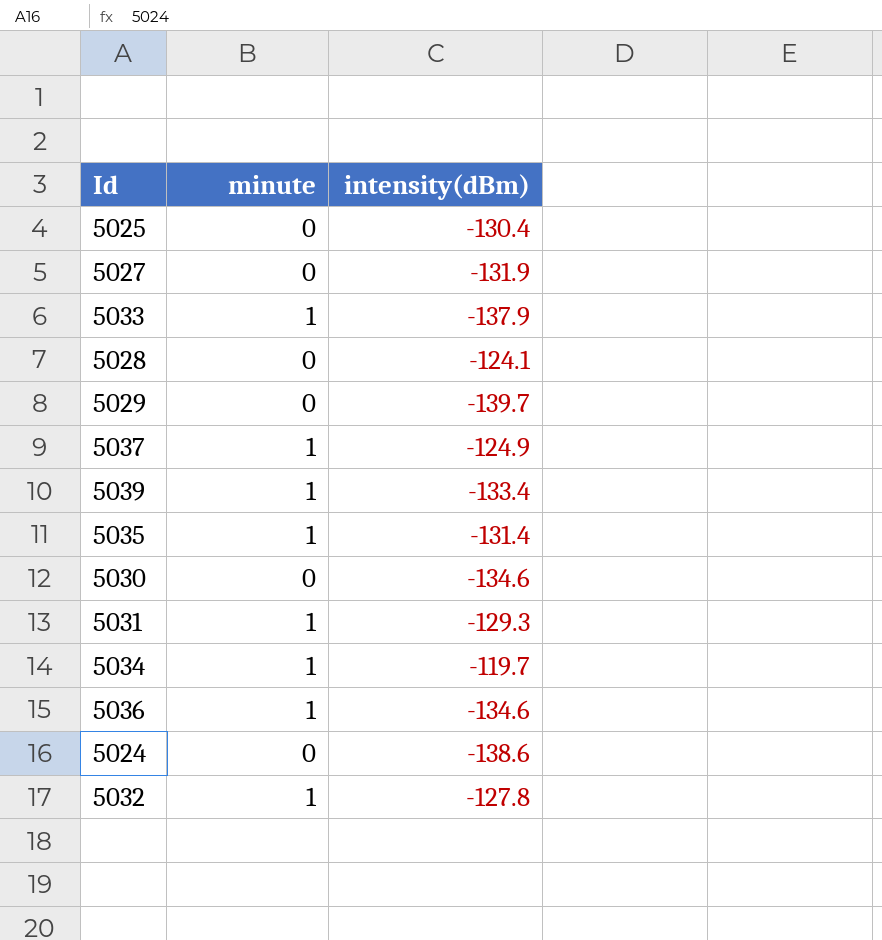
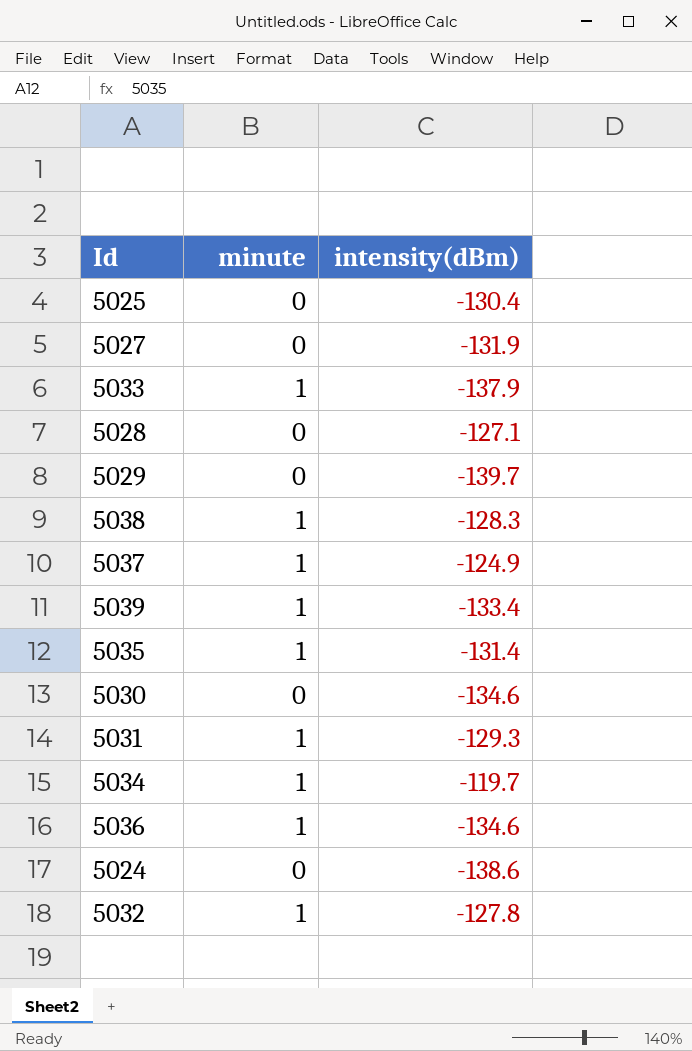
5028 | intensity(dBm): -124.1 -> -127.1
row 5038: none -> 1 | -128.3

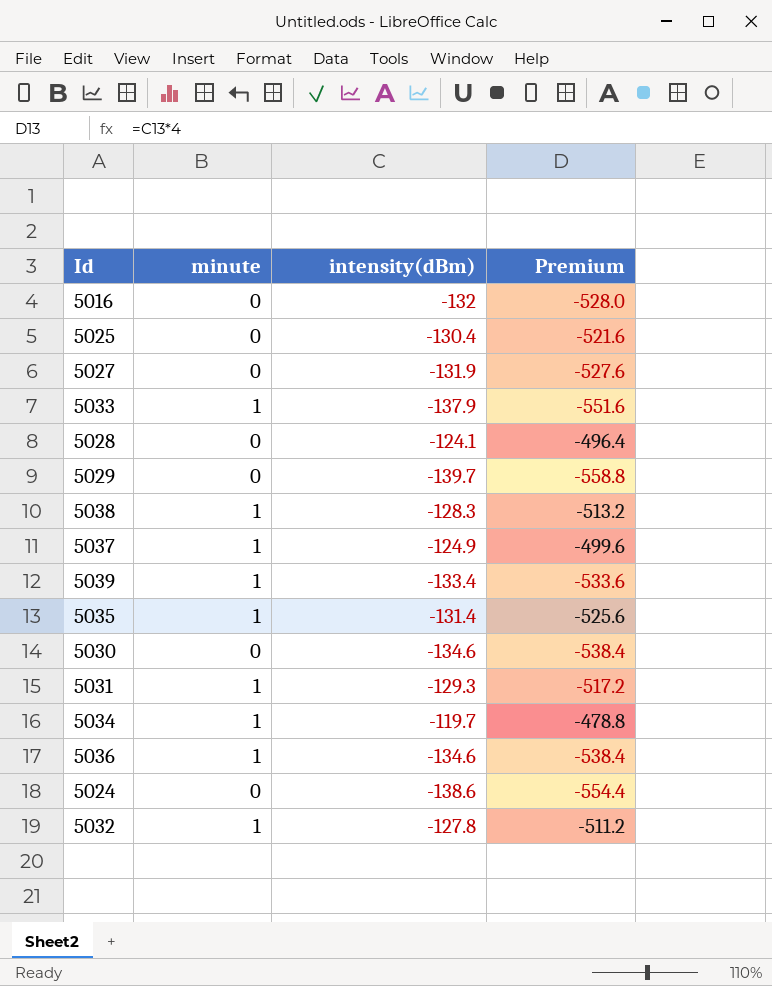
column Premium | formula: none -> [intensity(dBm)] * 4
row 5016: none -> 0 | -132 | -528.0
5028 | intensity(dBm): -127.1 -> -124.1

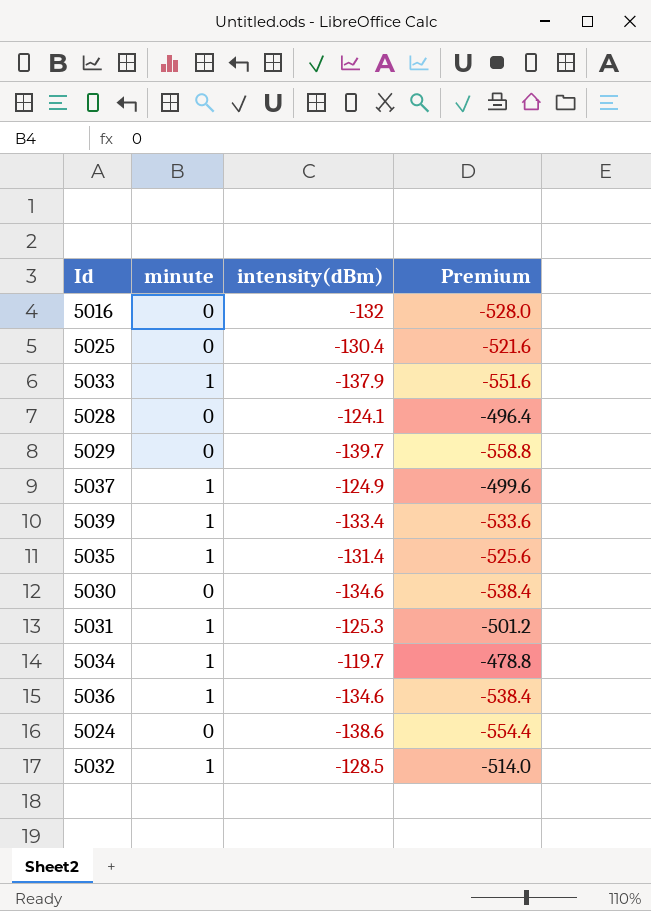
row 5027: 0 | -131.9 | -527.6 -> none
row 5038: 1 | -128.3 | -513.2 -> none
5031 | intensity(dBm): -129.3 -> -125.3
5031 | Premium: -517.2 -> -501.2
5032 | intensity(dBm): -127.8 -> -128.5
5032 | Premium: -511.2 -> -514.0

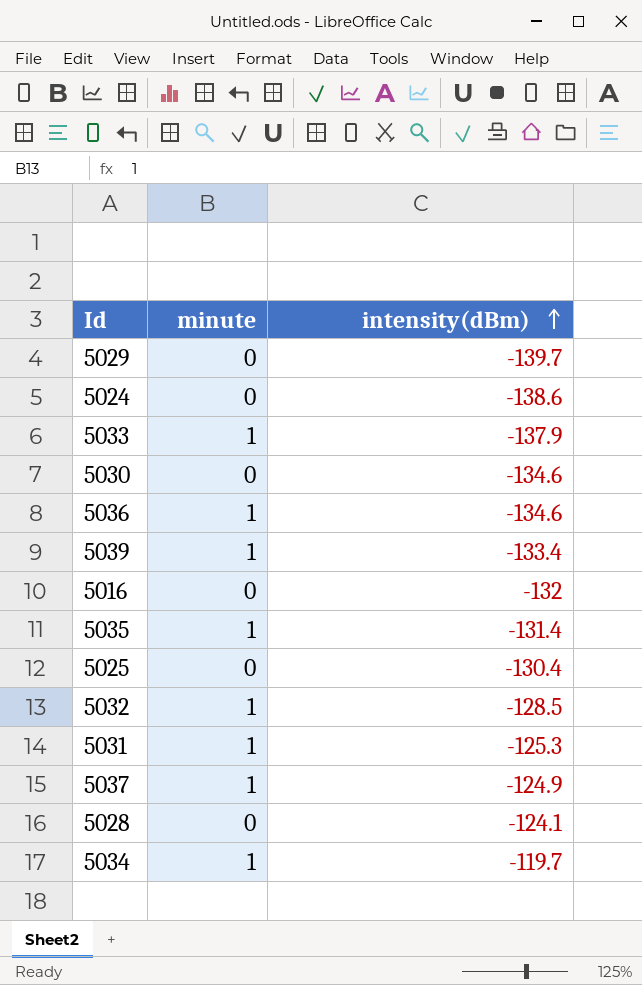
row order: none -> intensity(dBm) ascending
column Premium | formula: [intensity(dBm)] * 4 -> none

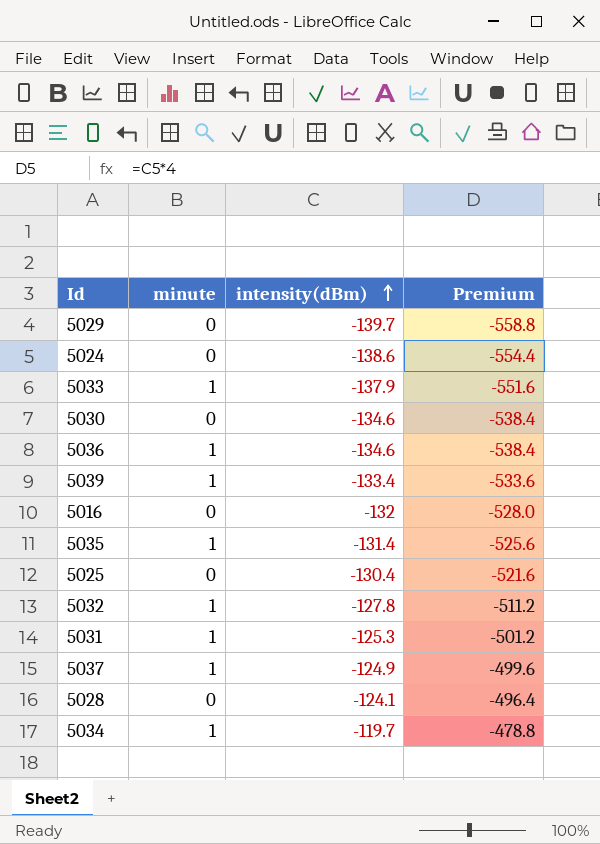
column Premium | formula: none -> [intensity(dBm)] * 4
5032 | intensity(dBm): -128.5 -> -127.8

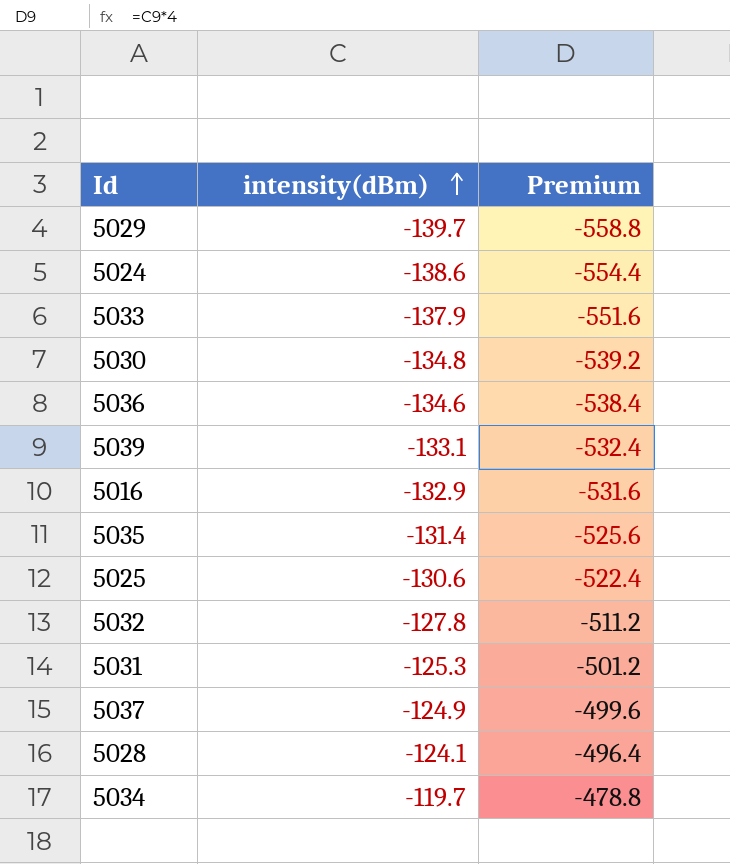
column minute | position: 2 -> none
5030 | intensity(dBm): -134.6 -> -134.8
5030 | Premium: -538.4 -> -539.2
5039 | intensity(dBm): -133.4 -> -133.1
5039 | Premium: -533.6 -> -532.4
5016 | intensity(dBm): -132 -> -132.9
5016 | Premium: -528.0 -> -531.6
5025 | intensity(dBm): -130.4 -> -130.6
5025 | Premium: -521.6 -> -522.4

